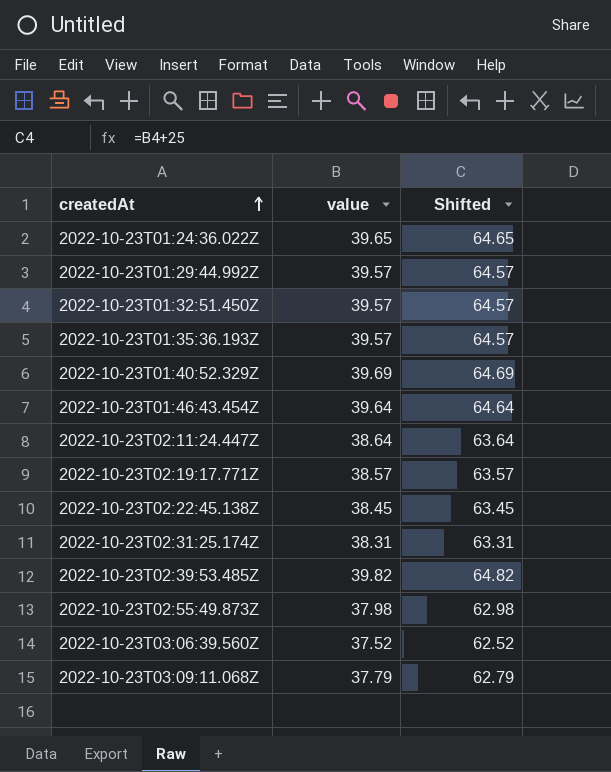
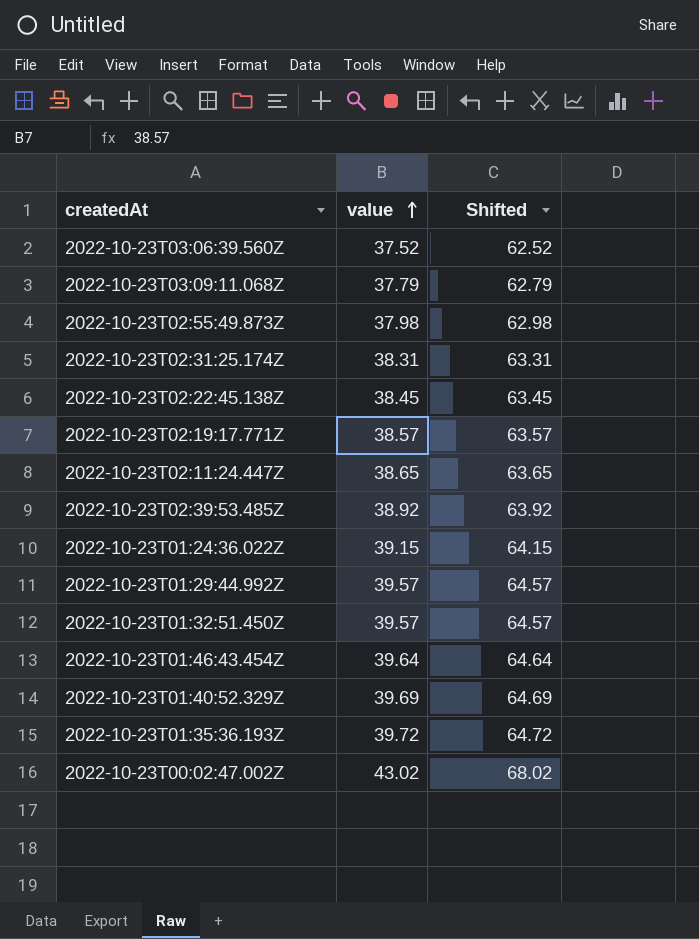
row order: createdAt ascending -> value ascending
2022-10-23T02:11:24.447Z | value: 38.64 -> 38.65
2022-10-23T02:11:24.447Z | Shifted: 63.64 -> 63.65
2022-10-23T02:39:53.485Z | value: 39.82 -> 38.92
2022-10-23T02:39:53.485Z | Shifted: 64.82 -> 63.92
2022-10-23T01:24:36.022Z | value: 39.65 -> 39.15
2022-10-23T01:24:36.022Z | Shifted: 64.65 -> 64.15
2022-10-23T01:35:36.193Z | value: 39.57 -> 39.72
2022-10-23T01:35:36.193Z | Shifted: 64.57 -> 64.72
row 2022-10-23T00:02:47.002Z: none -> 43.02 | 68.02

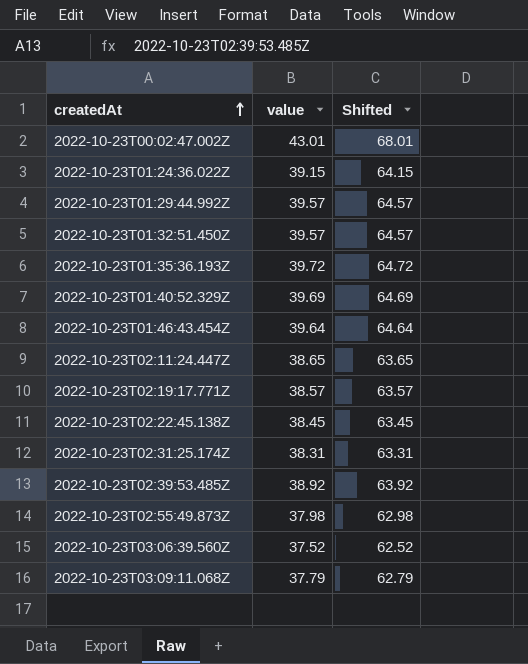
row order: value ascending -> createdAt ascending
2022-10-23T00:02:47.002Z | value: 43.02 -> 43.01
2022-10-23T00:02:47.002Z | Shifted: 68.02 -> 68.01

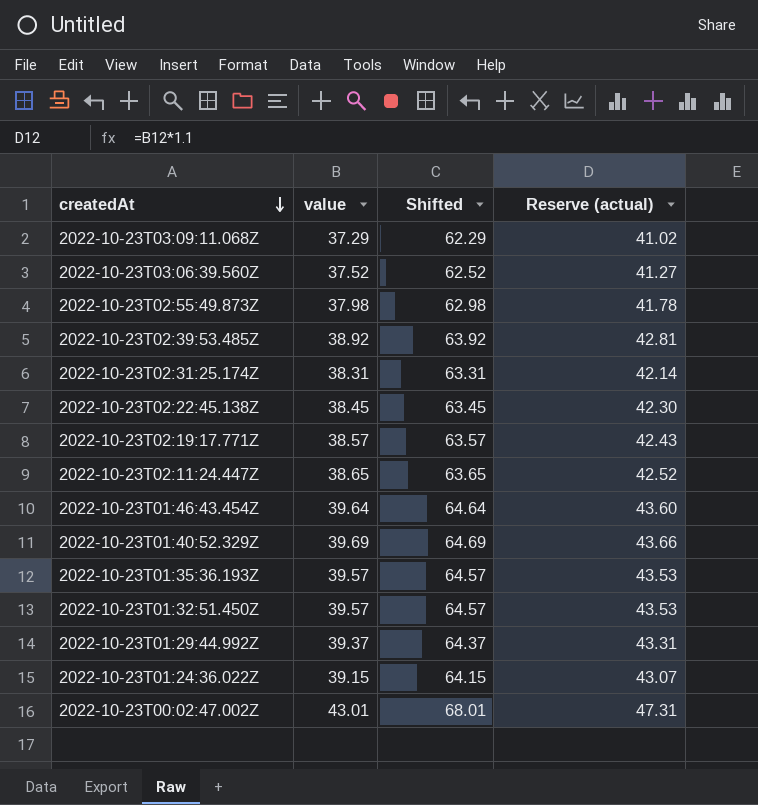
row order: createdAt ascending -> createdAt descending
column Reserve (actual) | formula: none -> [value] * 1.1
2022-10-23T03:09:11.068Z | value: 37.79 -> 37.29
2022-10-23T03:09:11.068Z | Shifted: 62.79 -> 62.29
2022-10-23T01:35:36.193Z | value: 39.72 -> 39.57
2022-10-23T01:35:36.193Z | Shifted: 64.72 -> 64.57
2022-10-23T01:29:44.992Z | value: 39.57 -> 39.37
2022-10-23T01:29:44.992Z | Shifted: 64.57 -> 64.37

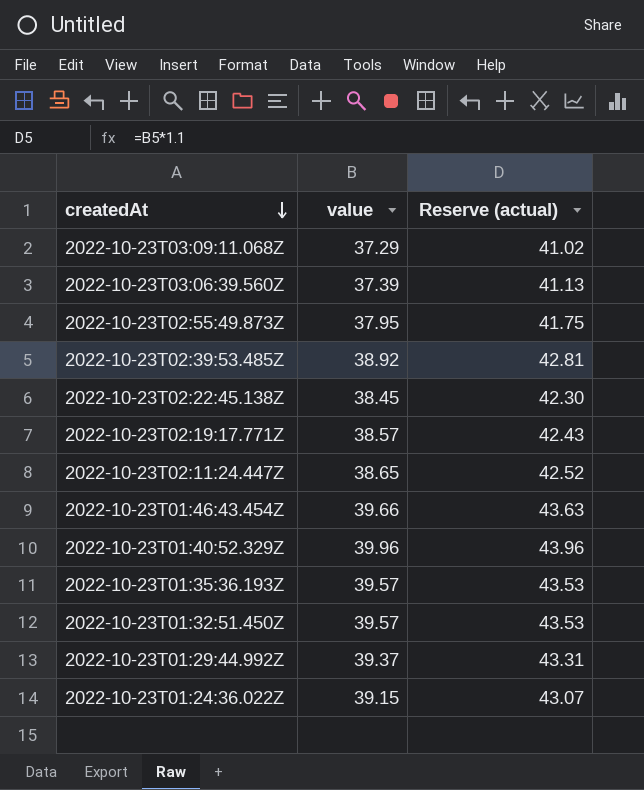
column Shifted | formula: [value] + 25 -> none
row 2022-10-23T02:31:25.174Z: 38.31 | 63.31 | 42.14 -> none
row 2022-10-23T00:02:47.002Z: 43.01 | 68.01 | 47.31 -> none
2022-10-23T03:06:39.560Z | value: 37.52 -> 37.39
2022-10-23T03:06:39.560Z | Reserve (actual): 41.27 -> 41.13
2022-10-23T02:55:49.873Z | value: 37.98 -> 37.95
2022-10-23T02:55:49.873Z | Reserve (actual): 41.78 -> 41.75
2022-10-23T01:46:43.454Z | value: 39.64 -> 39.66
2022-10-23T01:46:43.454Z | Reserve (actual): 43.60 -> 43.63
2022-10-23T01:40:52.329Z | value: 39.69 -> 39.96
2022-10-23T01:40:52.329Z | Reserve (actual): 43.66 -> 43.96

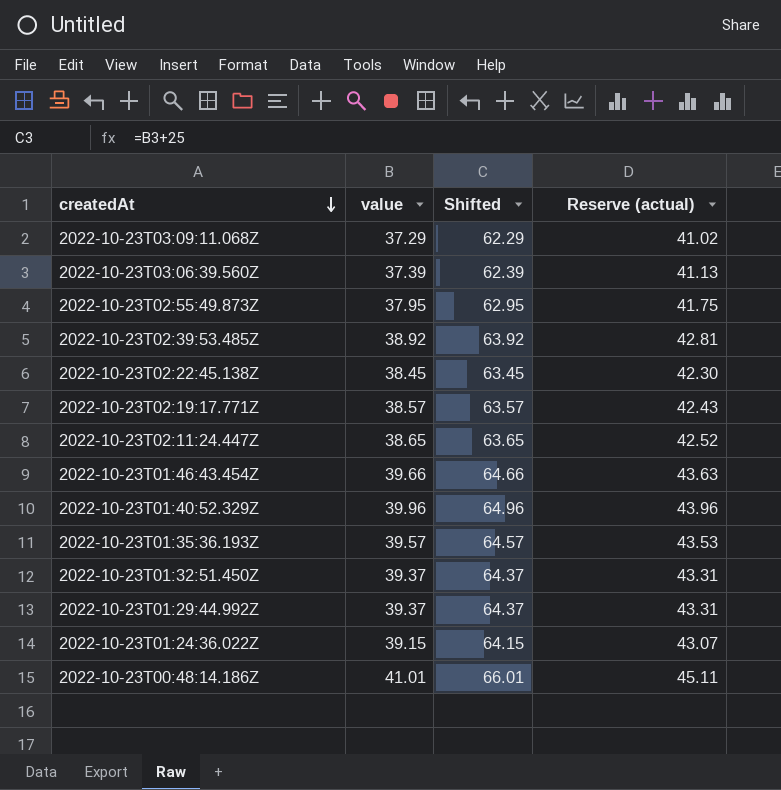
column Shifted | formula: none -> [value] + 25
2022-10-23T01:32:51.450Z | value: 39.57 -> 39.37
2022-10-23T01:32:51.450Z | Reserve (actual): 43.53 -> 43.31
row 2022-10-23T00:48:14.186Z: none -> 41.01 | 66.01 | 45.11

